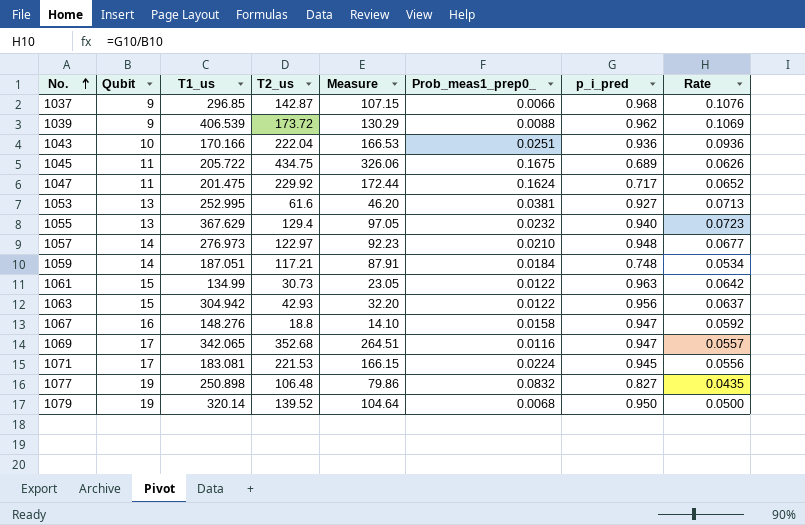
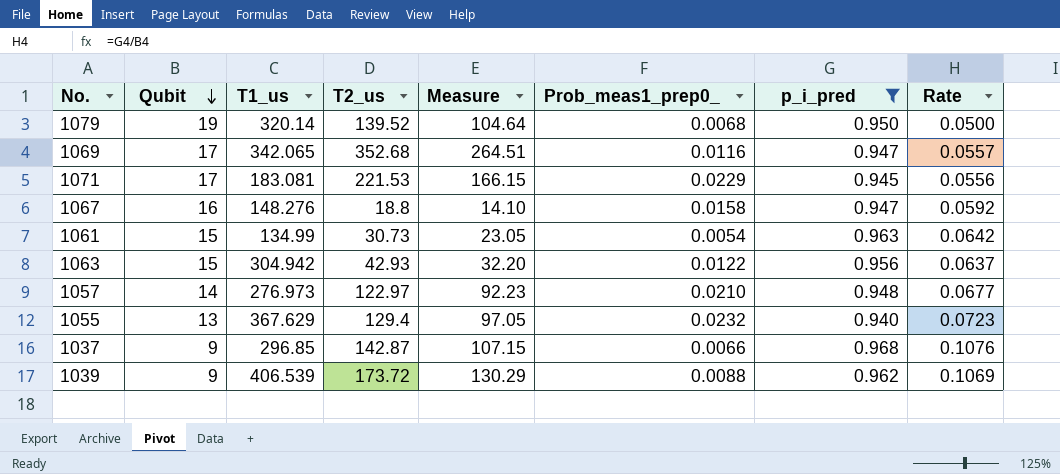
filter: none -> p_i_pred >= 0.940
row order: No. ascending -> Qubit descending
1071 | Prob_meas1_prep0_: 0.0224 -> 0.0229
1061 | Prob_meas1_prep0_: 0.0122 -> 0.0054

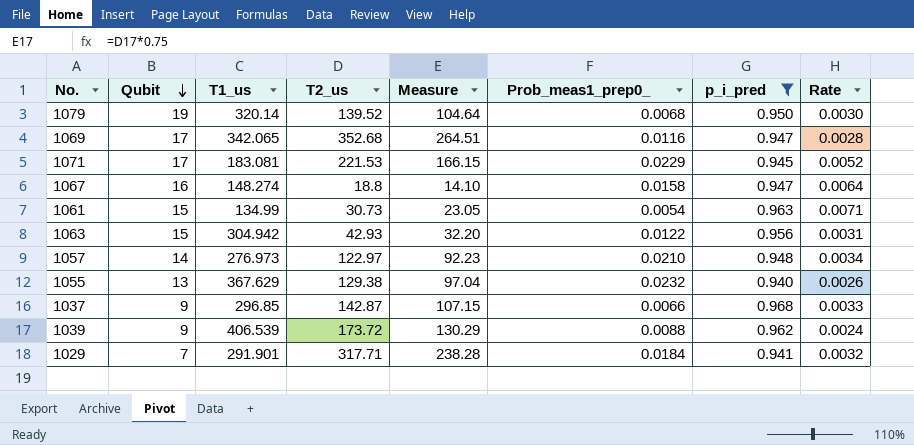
column Rate | formula: [p_i_pred] / [Qubit] -> [p_i_pred] / [T1_us]
1067 | T1_us: 148.276 -> 148.274
1055 | T2_us: 129.4 -> 129.38
1055 | Measure: 97.05 -> 97.04
row 1029: none -> 7 | 291.901 | 317.71 | 238.28 | 0.0184 | 0.941 | 0.0032

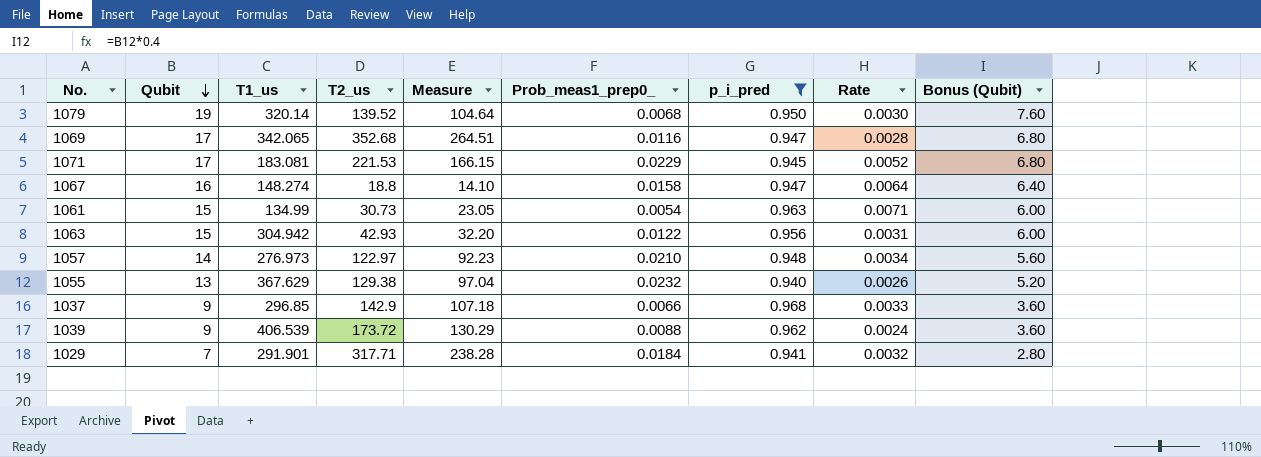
column Bonus (Qubit) | formula: none -> [Qubit] * 0.4
1037 | T2_us: 142.87 -> 142.9
1037 | Measure: 107.15 -> 107.18

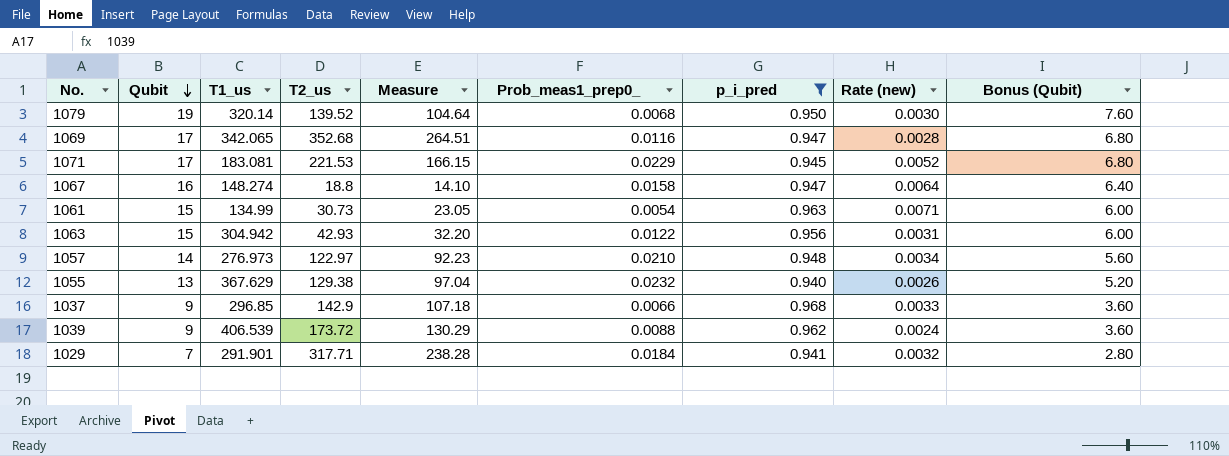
column name: Rate -> Rate (new)

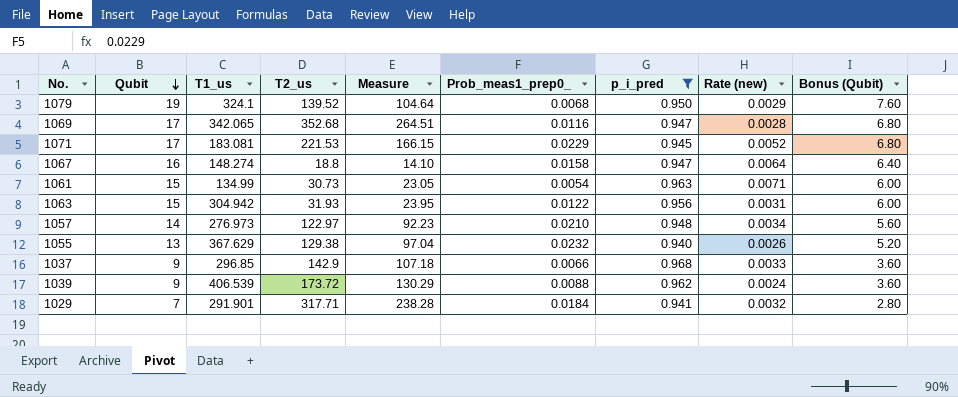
1079 | T1_us: 320.14 -> 324.1
1079 | Rate (new): 0.0030 -> 0.0029
1063 | T2_us: 42.93 -> 31.93
1063 | Measure: 32.20 -> 23.95

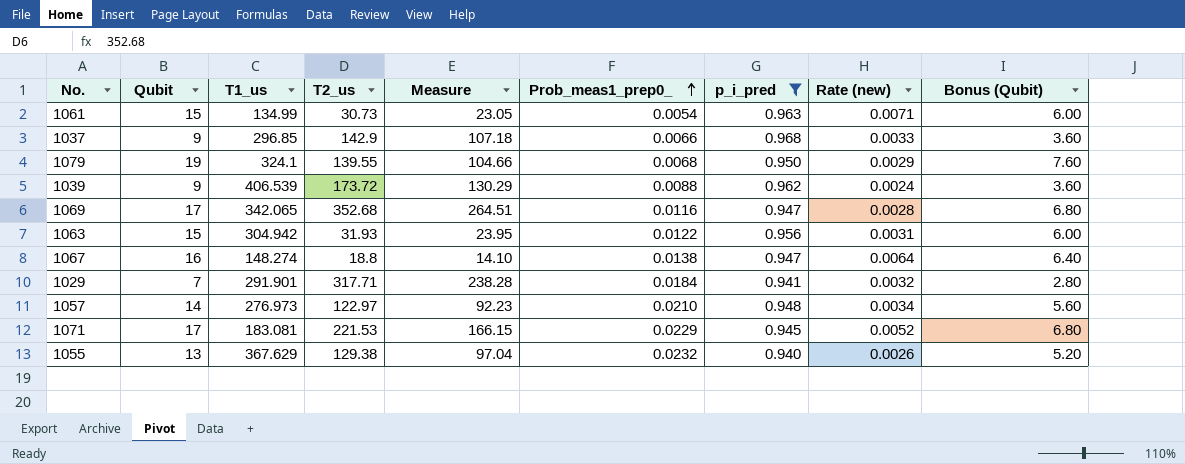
row order: Qubit descending -> Prob_meas1_prep0_ ascending
1079 | T2_us: 139.52 -> 139.55
1079 | Measure: 104.64 -> 104.66
1067 | Prob_meas1_prep0_: 0.0158 -> 0.0138

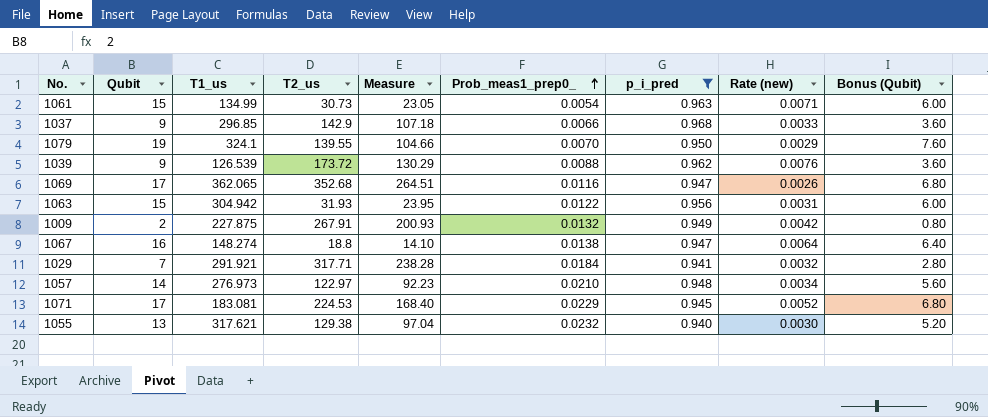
1079 | Prob_meas1_prep0_: 0.0068 -> 0.0070
1039 | T1_us: 406.539 -> 126.539
1039 | Rate (new): 0.0024 -> 0.0076
1069 | T1_us: 342.065 -> 362.065
1069 | Rate (new): 0.0028 -> 0.0026
row 1009: none -> 2 | 227.875 | 267.91 | 200.93 | 0.0132 | 0.949 | 0.0042 | 0.80
1029 | T1_us: 291.901 -> 291.921
1071 | T2_us: 221.53 -> 224.53
1071 | Measure: 166.15 -> 168.40
1055 | T1_us: 367.629 -> 317.621
1055 | Rate (new): 0.0026 -> 0.0030

